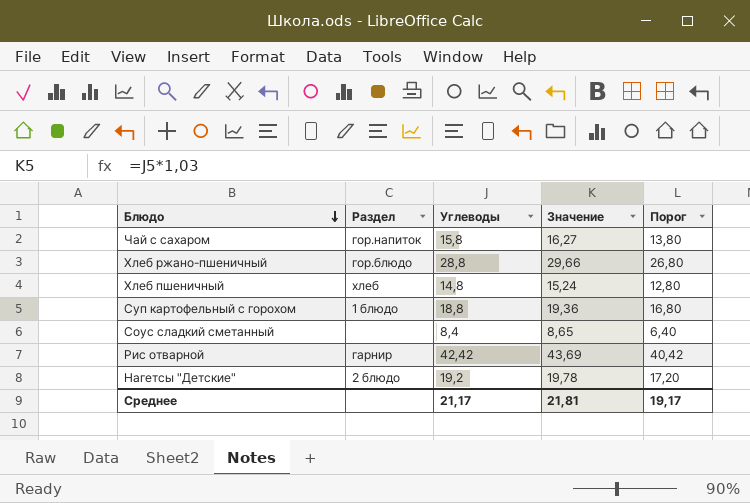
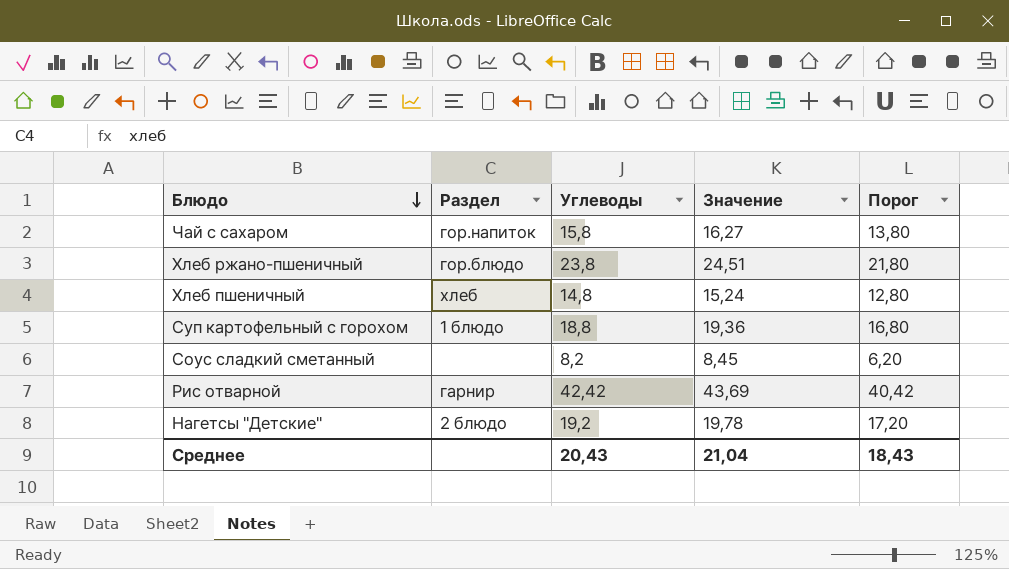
Хлеб ржано-пшеничный | Углеводы: 28,8 -> 23,8
Хлеб ржано-пшеничный | Значение: 29,66 -> 24,51
Хлеб ржано-пшеничный | Порог: 26,80 -> 21,80
Соус сладкий сметанный | Углеводы: 8,4 -> 8,2
Соус сладкий сметанный | Значение: 8,65 -> 8,45
Соус сладкий сметанный | Порог: 6,40 -> 6,20
Среднее | Углеводы: 21,17 -> 20,43
Среднее | Значение: 21,81 -> 21,04
Среднее | Порог: 19,17 -> 18,43

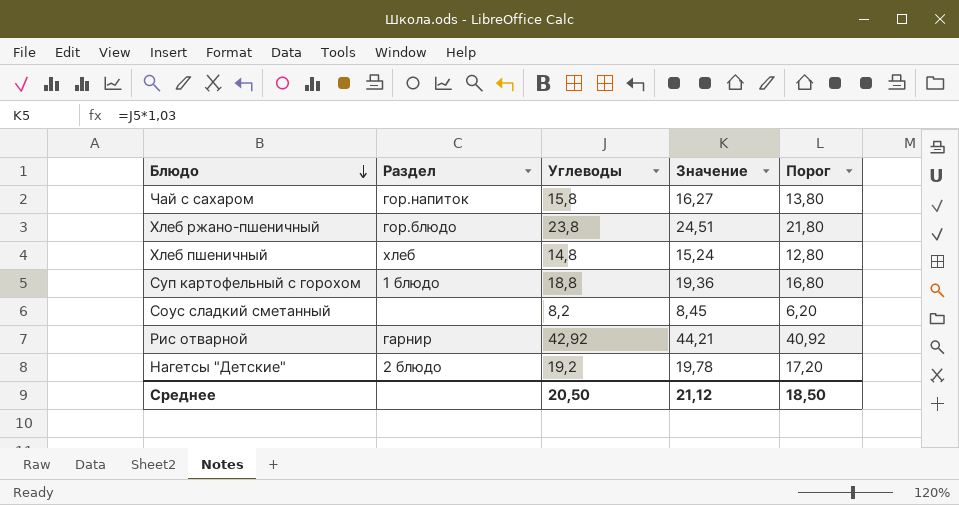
Рис отварной | Углеводы: 42,42 -> 42,92
Рис отварной | Значение: 43,69 -> 44,21
Рис отварной | Порог: 40,42 -> 40,92
Среднее | Углеводы: 20,43 -> 20,50
Среднее | Значение: 21,04 -> 21,12
Среднее | Порог: 18,43 -> 18,50

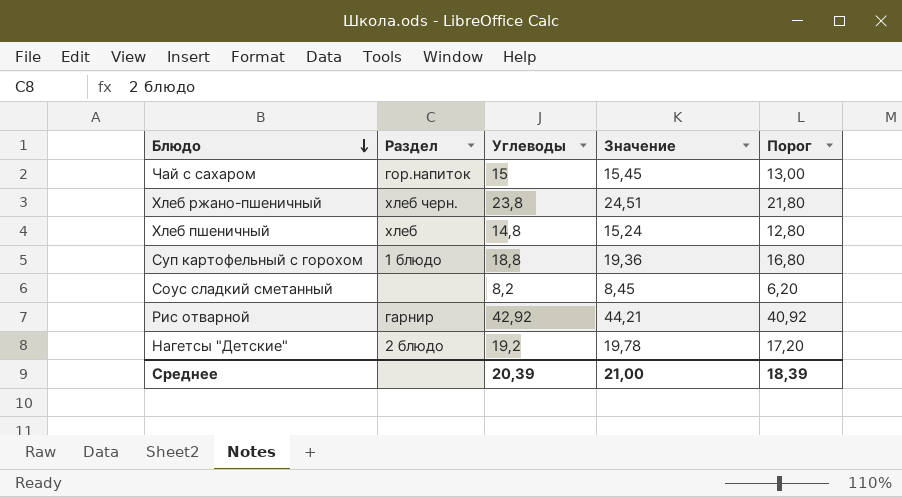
Чай с сахаром | Углеводы: 15,8 -> 15
Чай с сахаром | Значение: 16,27 -> 15,45
Чай с сахаром | Порог: 13,80 -> 13,00
Хлеб ржано-пшеничный | Раздел: гор.блюдо -> хлеб черн.
Среднее | Углеводы: 20,50 -> 20,39
Среднее | Значение: 21,12 -> 21,00
Среднее | Порог: 18,50 -> 18,39

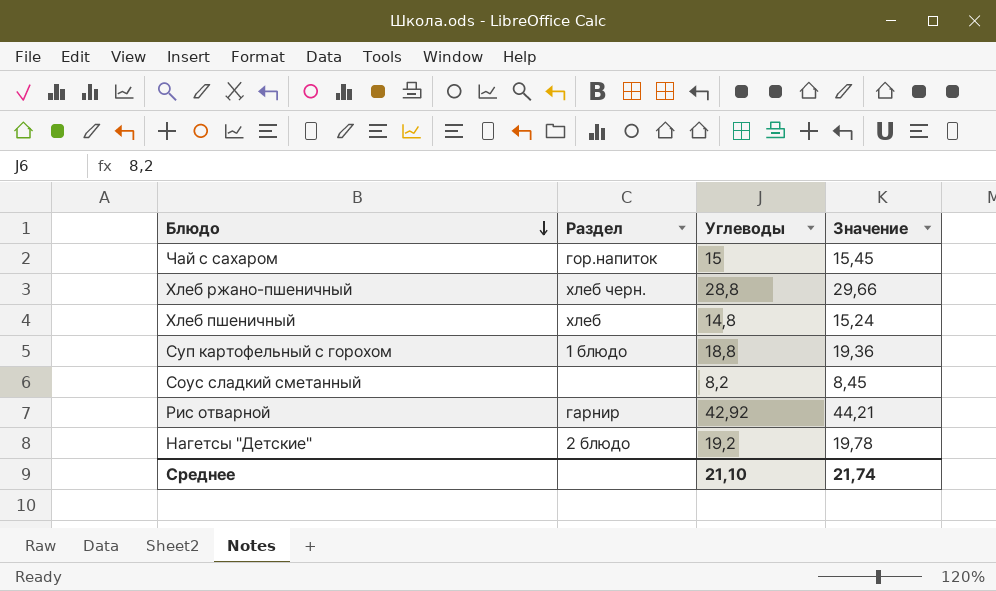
column Порог | formula: [Углеводы] - 2 -> none
Хлеб ржано-пшеничный | Углеводы: 23,8 -> 28,8
Хлеб ржано-пшеничный | Значение: 24,51 -> 29,66
Среднее | Углеводы: 20,39 -> 21,10
Среднее | Значение: 21,00 -> 21,74

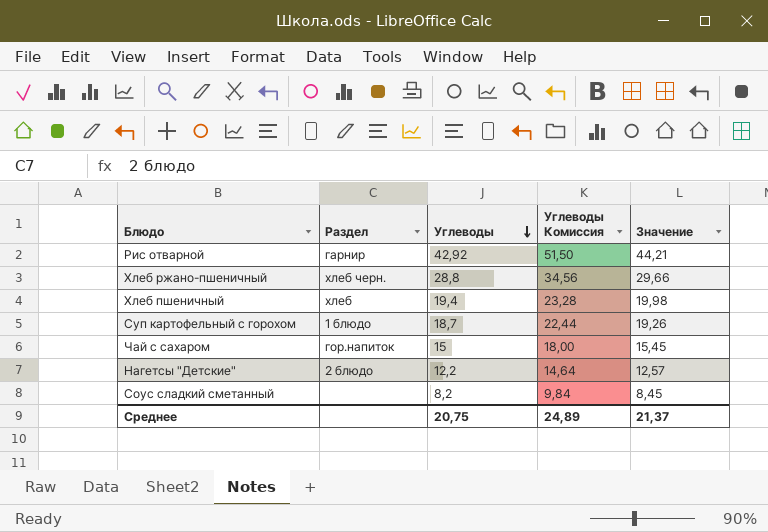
row order: Блюдо descending -> Углеводы descending
column Углеводы Комиссия | formula: none -> [Углеводы] * 1,2
Хлеб пшеничный | Углеводы: 14,8 -> 19,4
Хлеб пшеничный | Значение: 15,24 -> 19,98
Суп картофельный с горохом | Углеводы: 18,8 -> 18,7
Суп картофельный с горохом | Значение: 19,36 -> 19,26
Нагетсы "Детские" | Углеводы: 19,2 -> 12,2
Нагетсы "Детские" | Значение: 19,78 -> 12,57
Среднее | Углеводы: 21,10 -> 20,75
Среднее | Значение: 21,74 -> 21,37

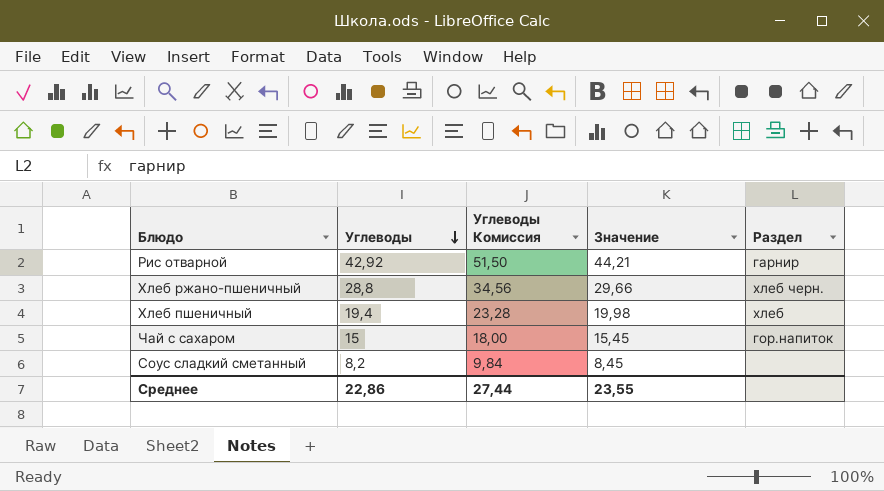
column Раздел | position: 2 -> 5
row Суп картофельный с горохом: 1 блюдо | 18,7 | 22,44 | 19,26 -> none
row Нагетсы "Детские": 2 блюдо | 12,2 | 14,64 | 12,57 -> none
Среднее | Углеводы: 20,75 -> 22,86
Среднее | Углеводы Комиссия: 24,89 -> 27,44
Среднее | Значение: 21,37 -> 23,55

